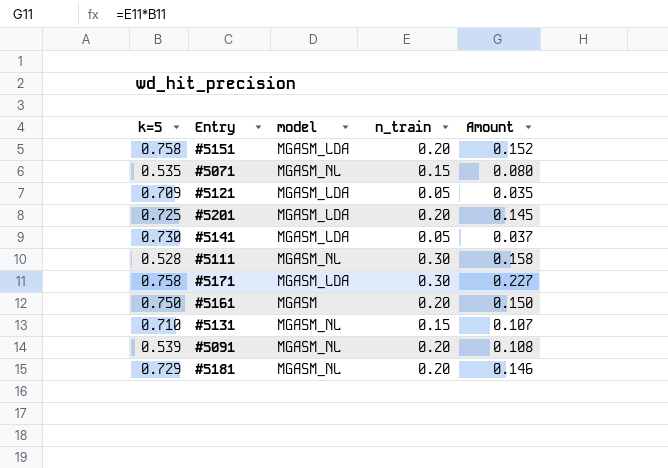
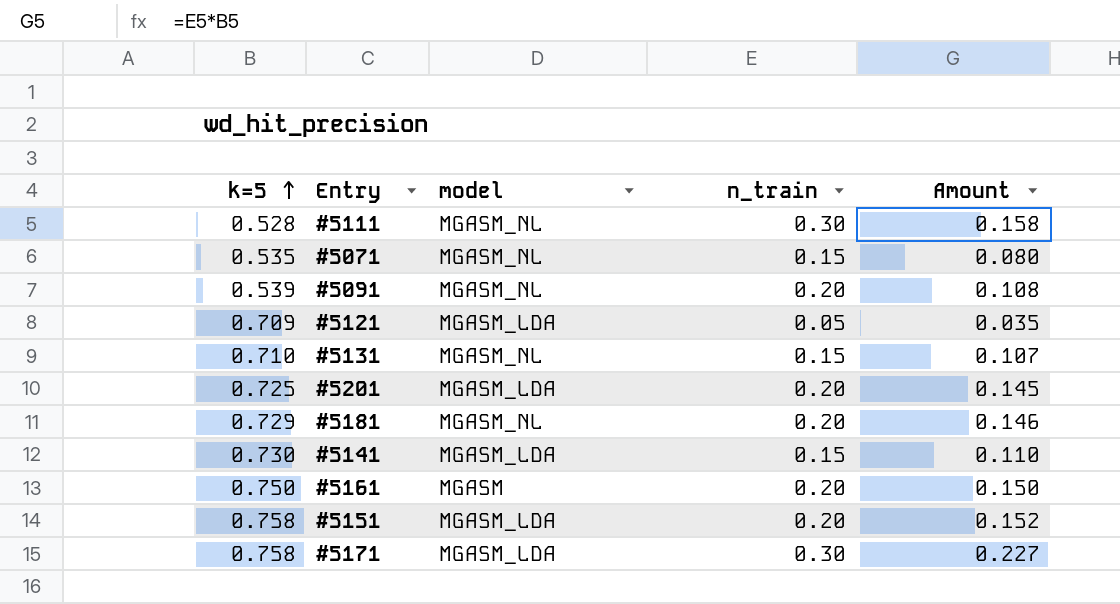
row order: none -> k=5 ascending
#5141 | n_train: 0.05 -> 0.15
#5141 | Amount: 0.037 -> 0.110

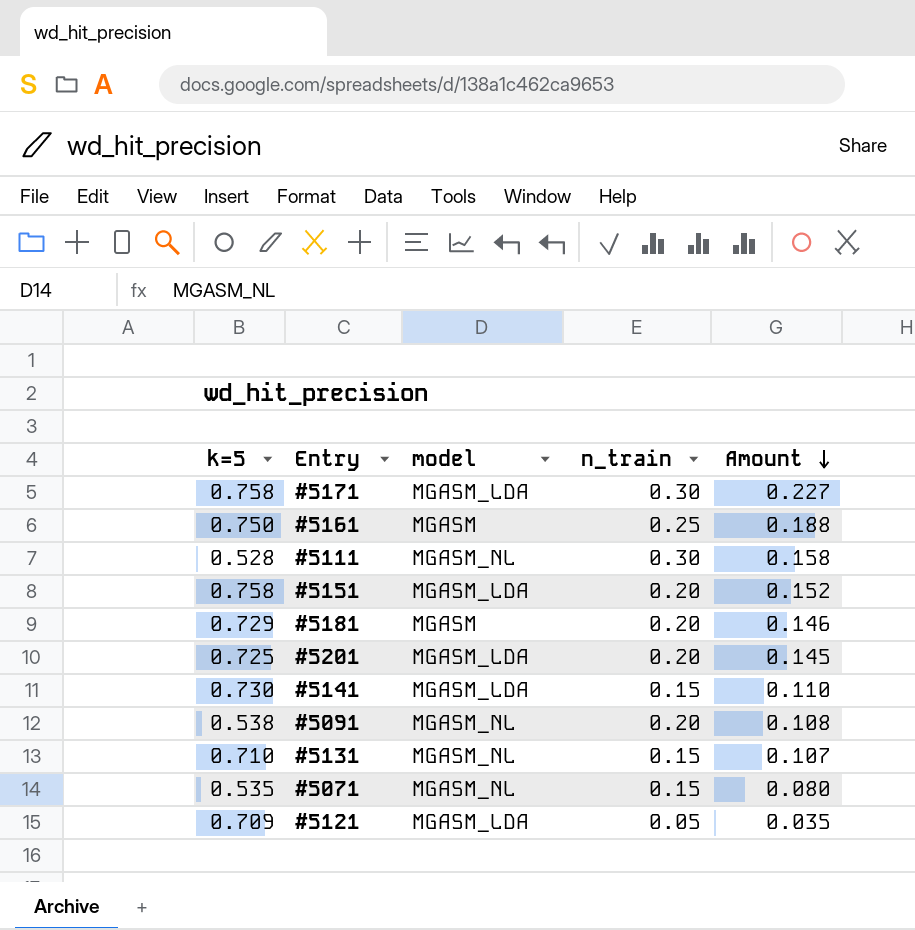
row order: k=5 ascending -> Amount descending
#5161 | n_train: 0.20 -> 0.25
#5161 | Amount: 0.150 -> 0.188
#5181 | model: MGASM_NL -> MGASM
#5091 | k=5: 0.539 -> 0.538

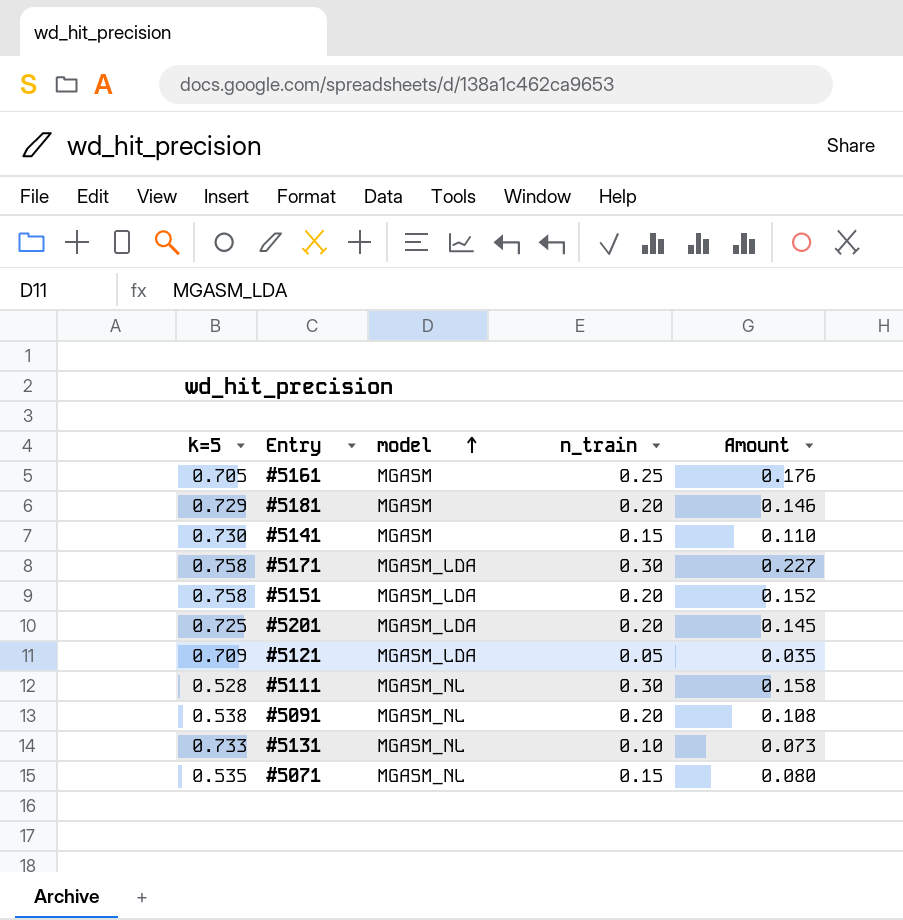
row order: Amount descending -> model ascending
#5161 | k=5: 0.750 -> 0.705
#5161 | Amount: 0.188 -> 0.176
#5141 | model: MGASM_LDA -> MGASM
#5131 | k=5: 0.710 -> 0.733
#5131 | n_train: 0.15 -> 0.10
#5131 | Amount: 0.107 -> 0.073

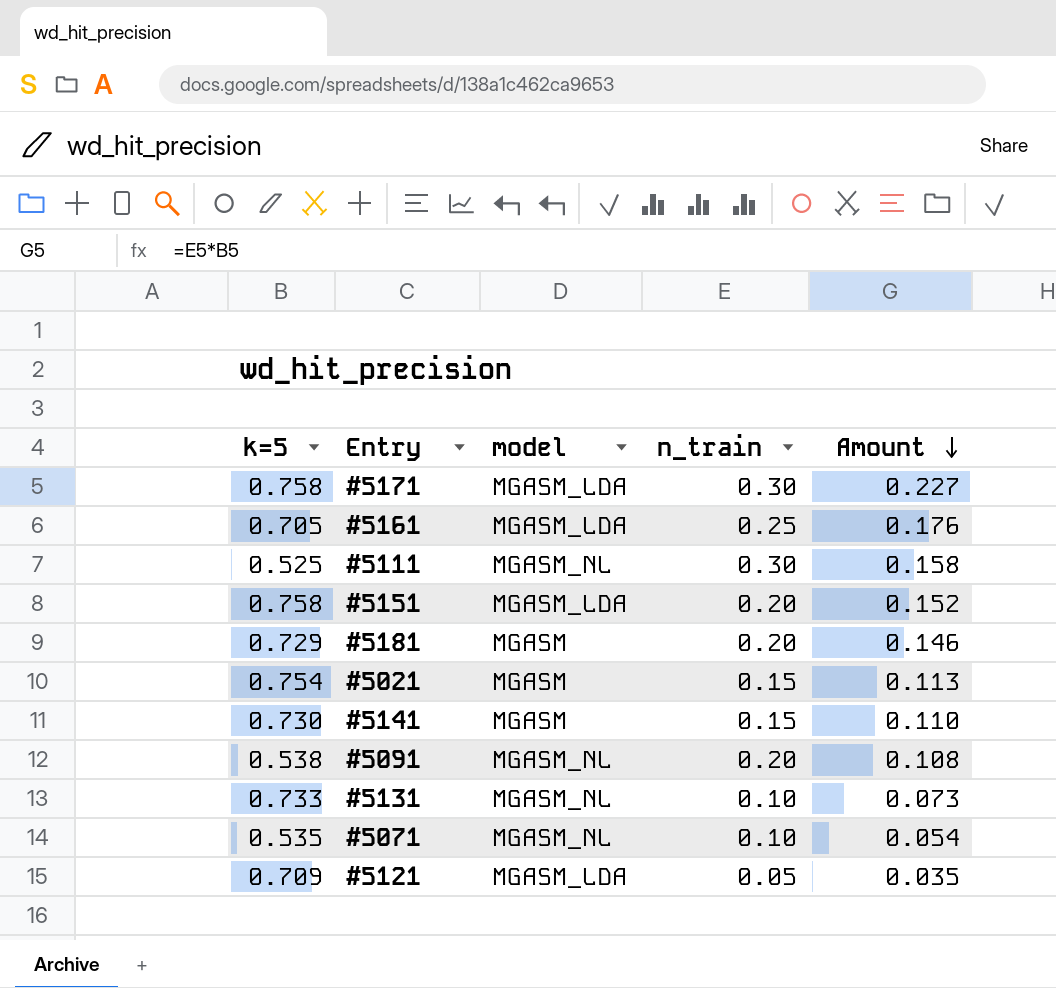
row order: model ascending -> Amount descending
row #5201: 0.725 | MGASM_LDA | 0.20 | 0.145 -> none
#5161 | model: MGASM -> MGASM_LDA
#5111 | k=5: 0.528 -> 0.525
row #5021: none -> 0.754 | MGASM | 0.15 | 0.113
#5071 | n_train: 0.15 -> 0.10
#5071 | Amount: 0.080 -> 0.054

